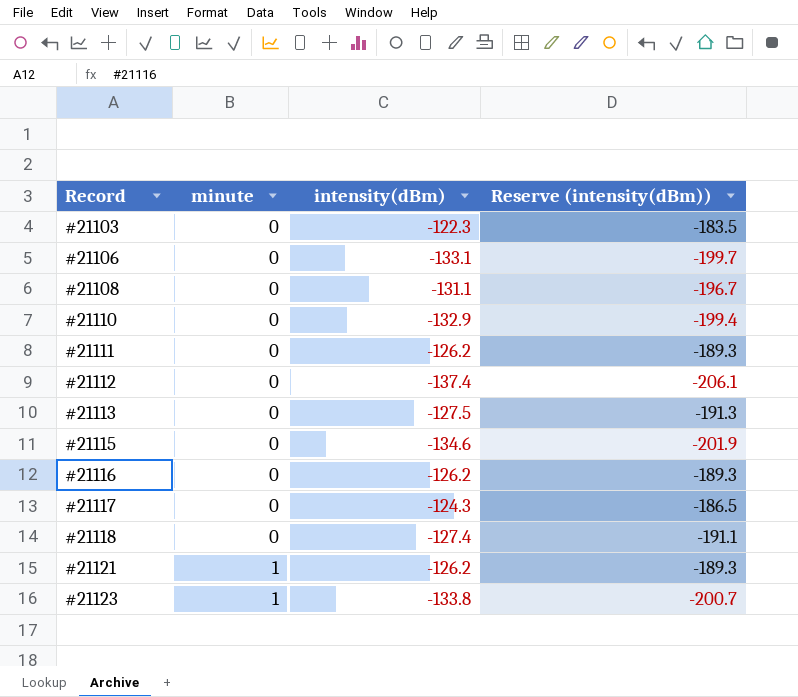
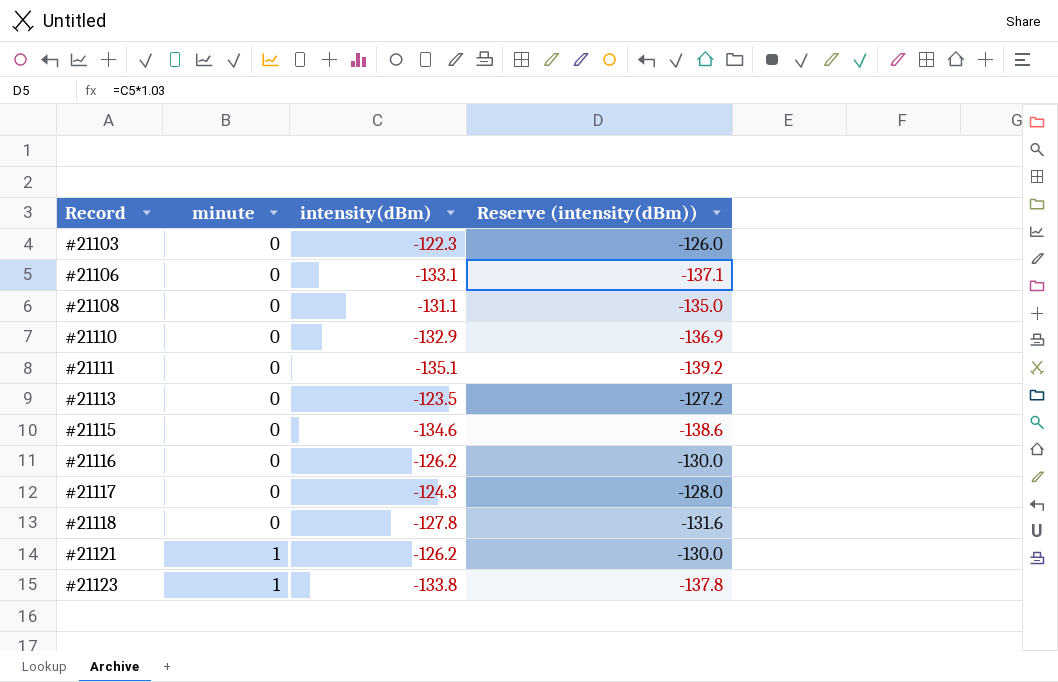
column Reserve (intensity(dBm)) | formula: [intensity(dBm)] * 1.5 -> [intensity(dBm)] * 1.03
row #21112: 0 | -137.4 | -206.1 -> none
#21111 | intensity(dBm): -126.2 -> -135.1
#21113 | intensity(dBm): -127.5 -> -123.5
#21118 | intensity(dBm): -127.4 -> -127.8

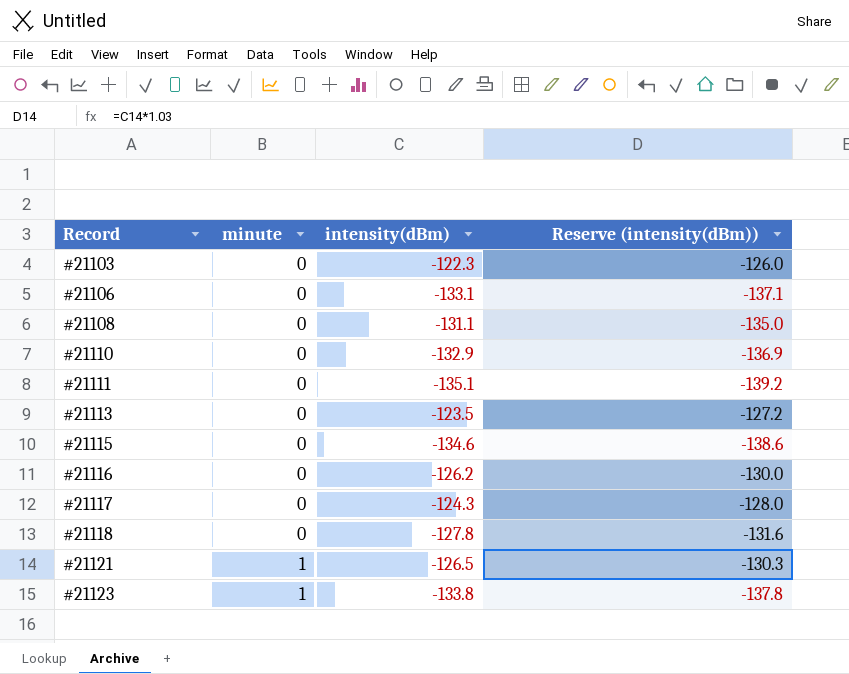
#21121 | intensity(dBm): -126.2 -> -126.5
#21121 | Reserve (intensity(dBm)): -130.0 -> -130.3

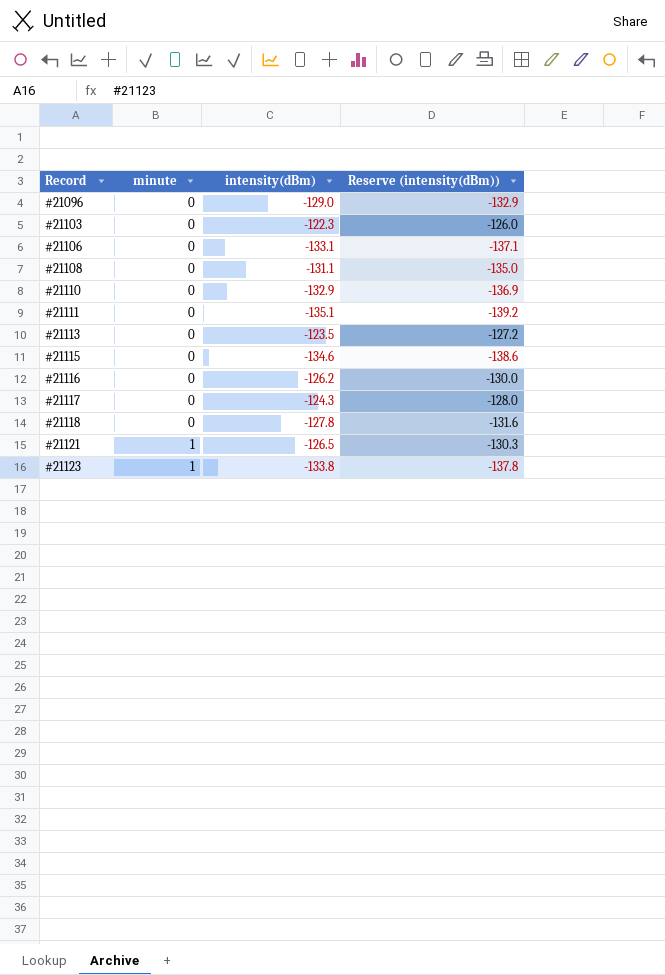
row #21096: none -> 0 | -129.0 | -132.9

